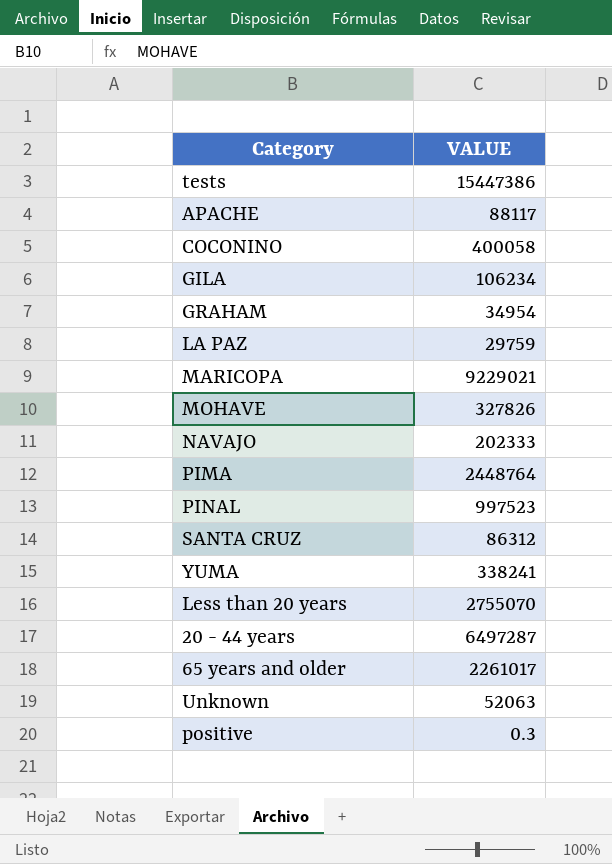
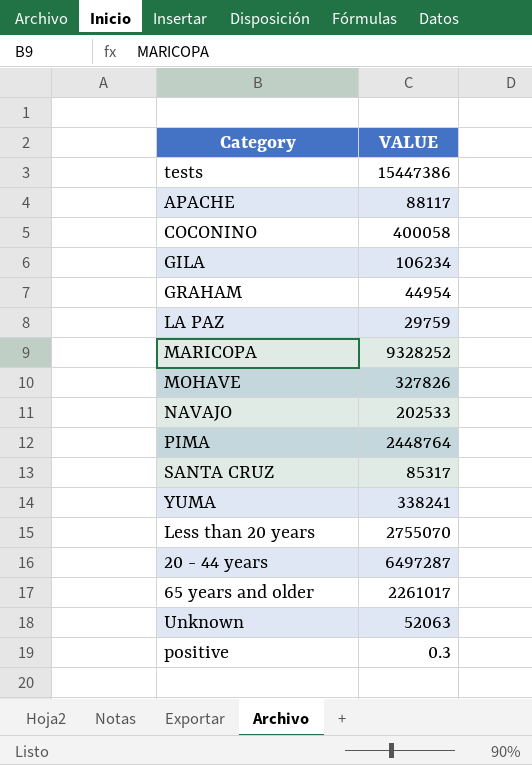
row PINAL: 997523 -> none
GRAHAM | VALUE: 34954 -> 44954
MARICOPA | VALUE: 9229021 -> 9328252
NAVAJO | VALUE: 202333 -> 202533
SANTA CRUZ | VALUE: 86312 -> 85317

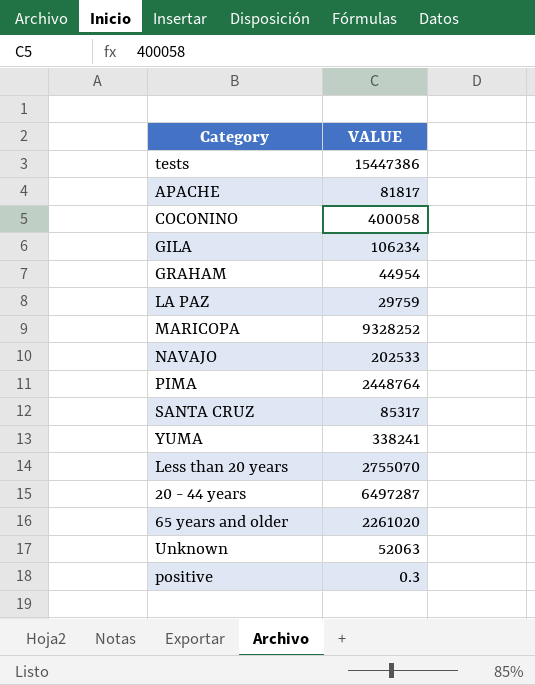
row MOHAVE: 327826 -> none
APACHE | VALUE: 88117 -> 81817
65 years and older | VALUE: 2261017 -> 2261020

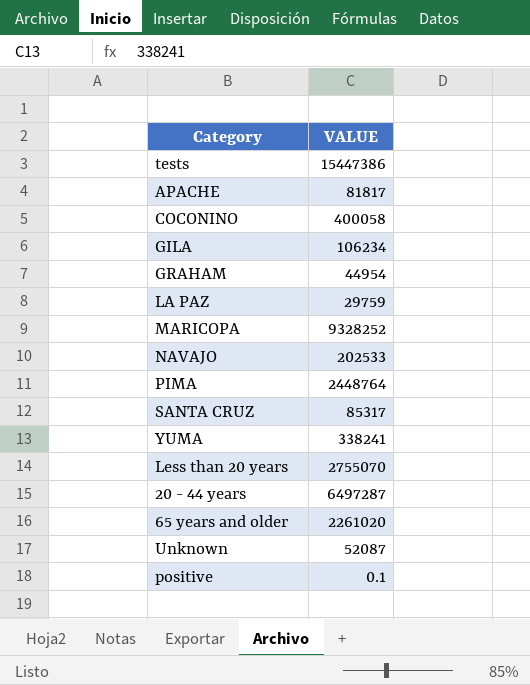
Unknown | VALUE: 52063 -> 52087
positive | VALUE: 0.3 -> 0.1

